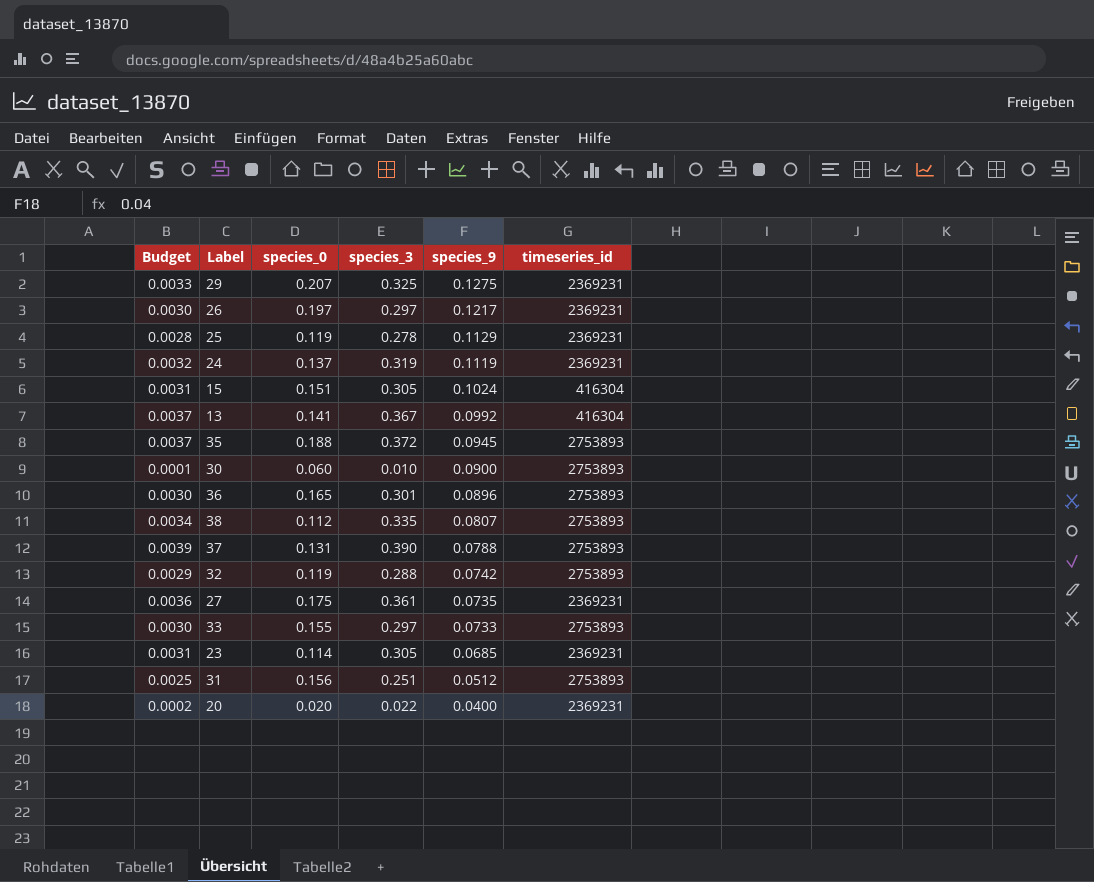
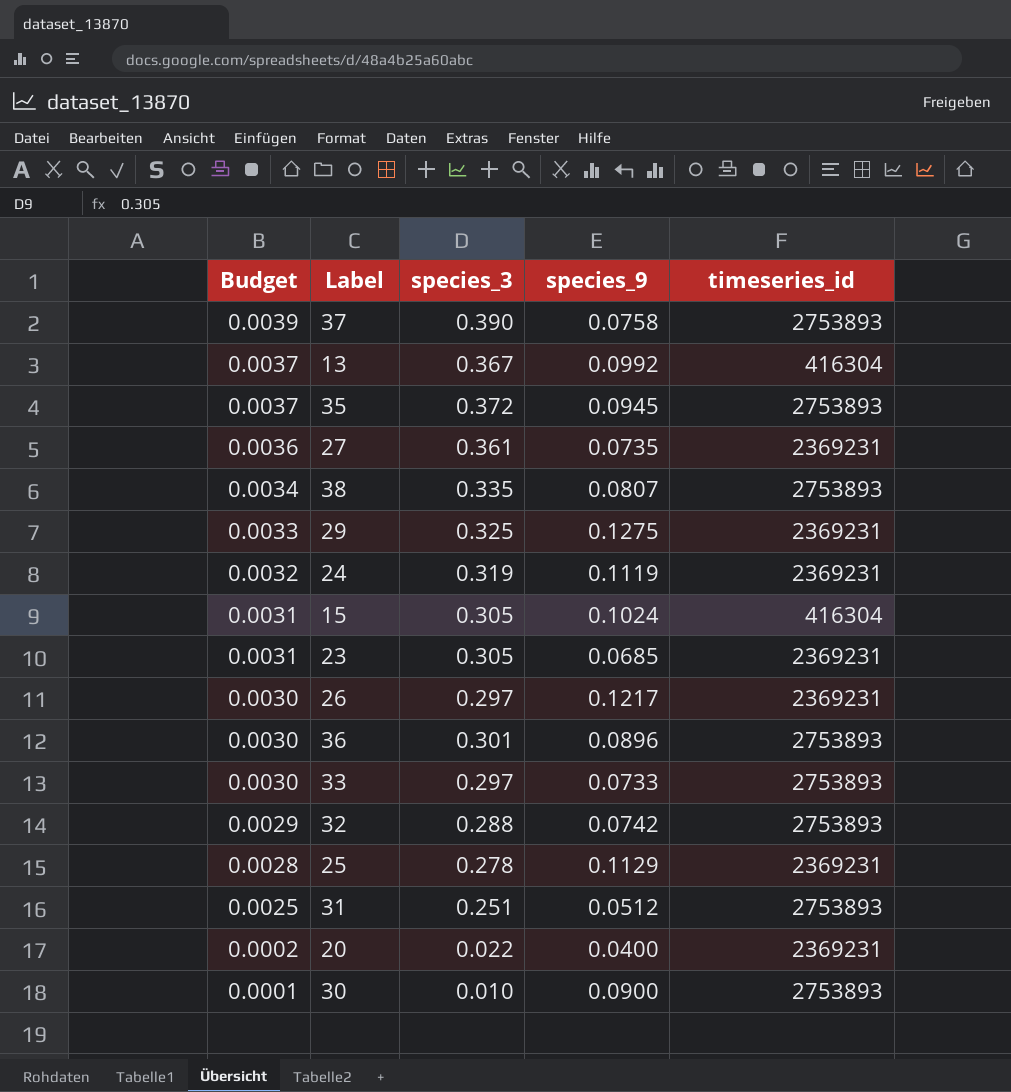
row order: species_9 descending -> Budget descending
column species_0 | position: 3 -> none
37 | species_9: 0.0788 -> 0.0758

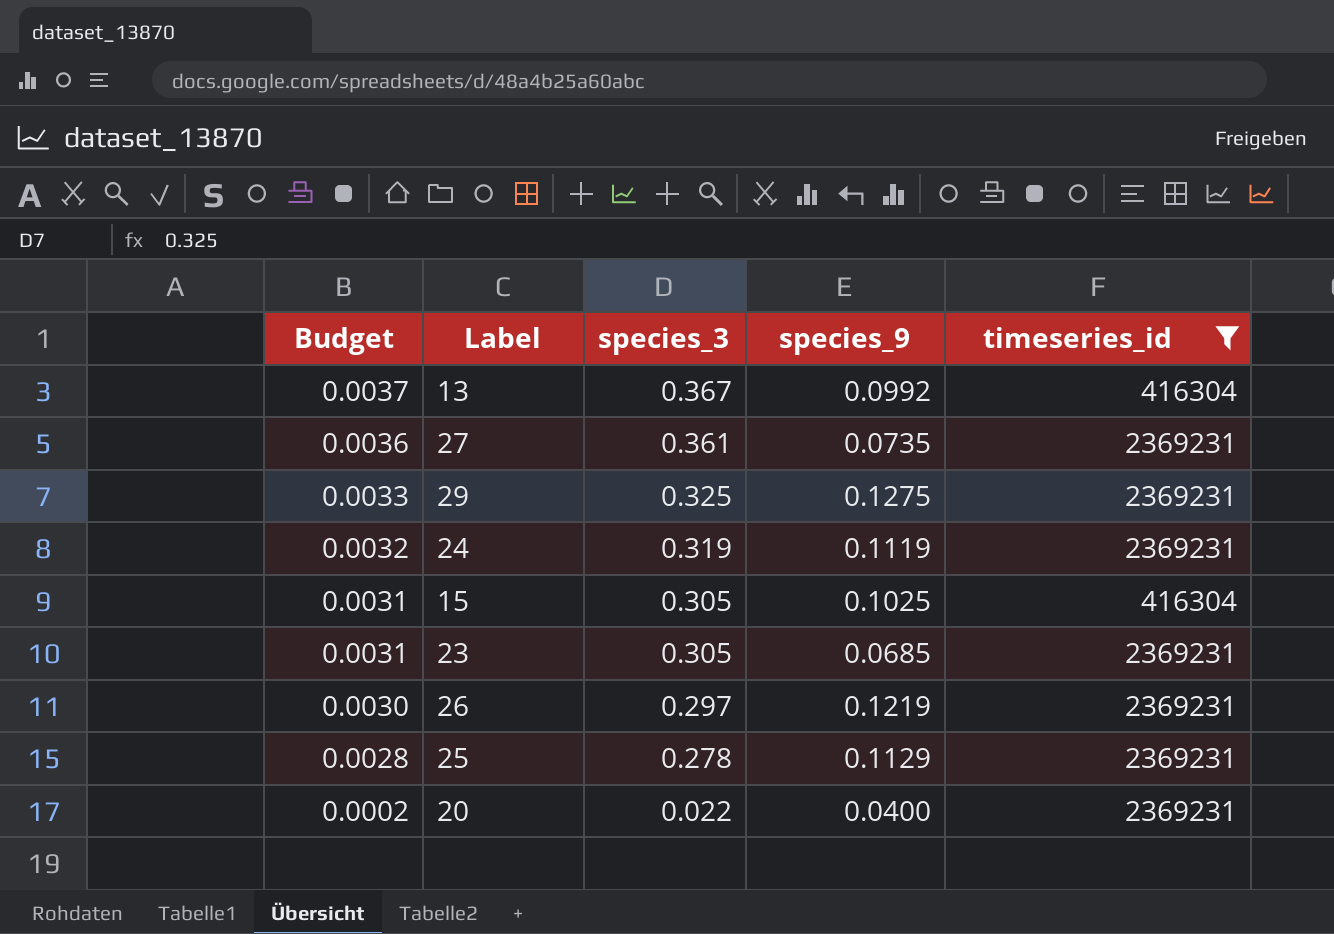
filter: none -> timeseries_id != 2753893
15 | species_9: 0.1024 -> 0.1025
26 | species_9: 0.1217 -> 0.1219

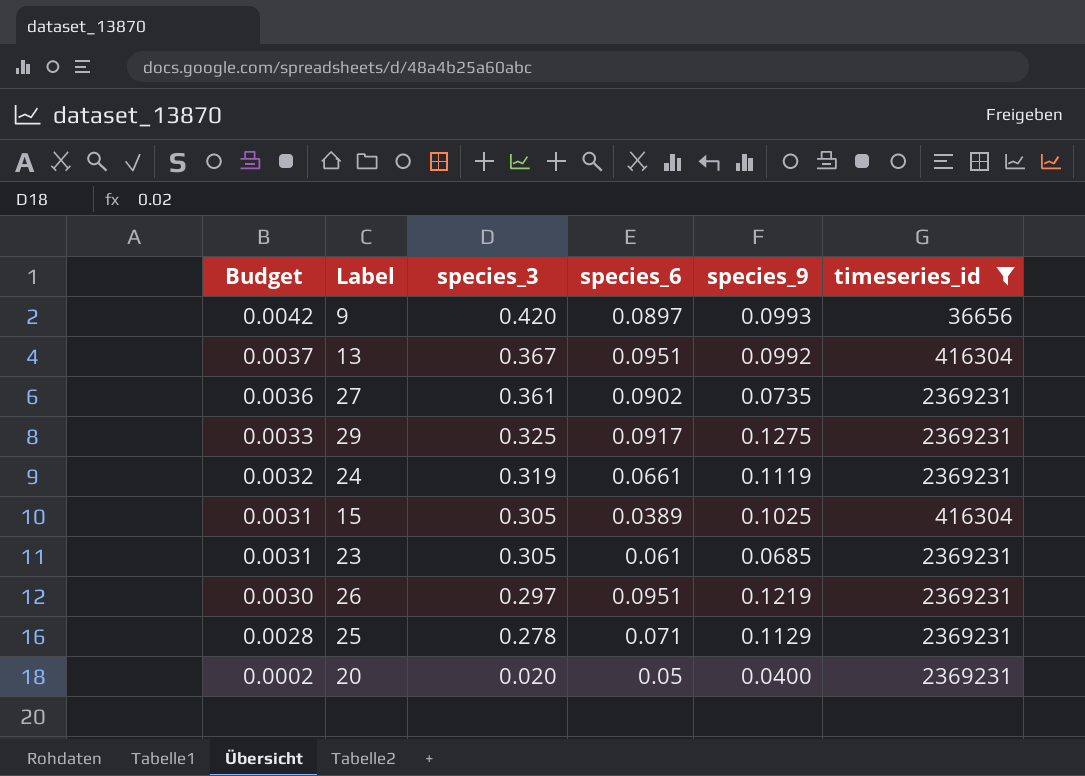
column species_6 | position: none -> 4
row 9: none -> 0.0042 | 0.420 | 0.0897 | 0.0993 | 36656
20 | species_3: 0.022 -> 0.020

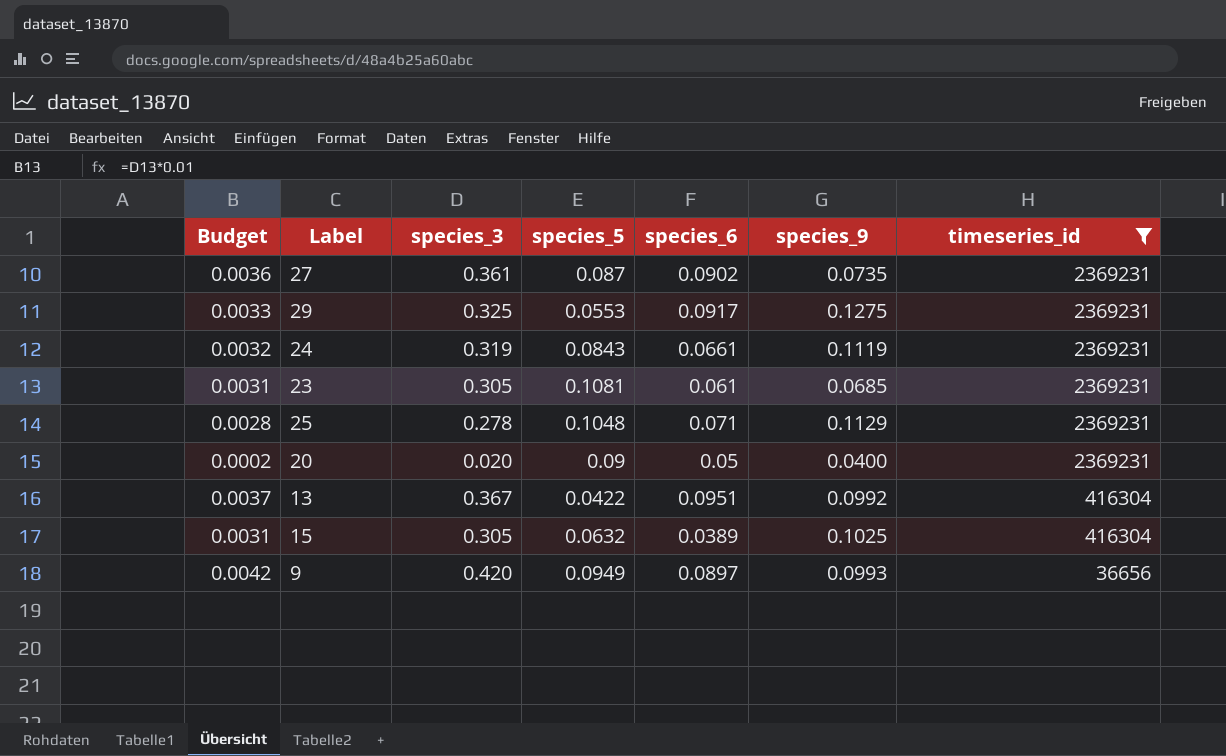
row order: Budget descending -> timeseries_id descending
column species_5 | position: none -> 4
row 26: 0.0030 | 0.297 | 0.0951 | 0.1219 | 2369231 -> none

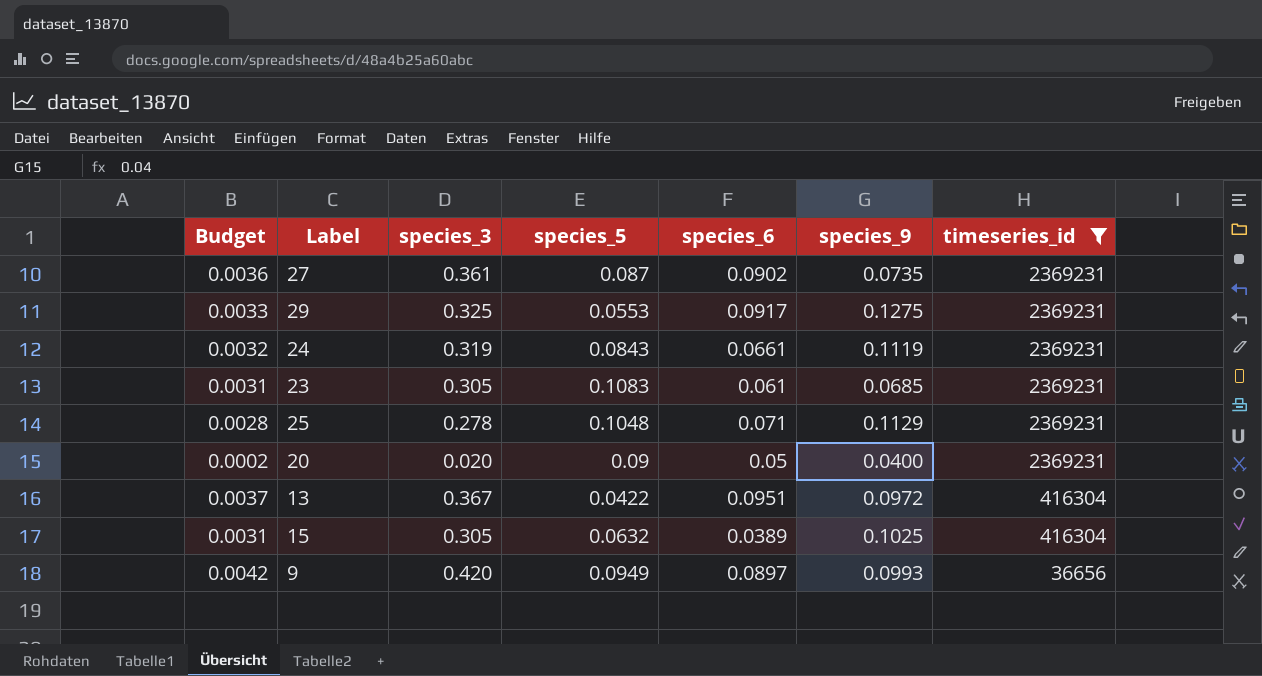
23 | species_5: 0.1081 -> 0.1083
13 | species_9: 0.0992 -> 0.0972

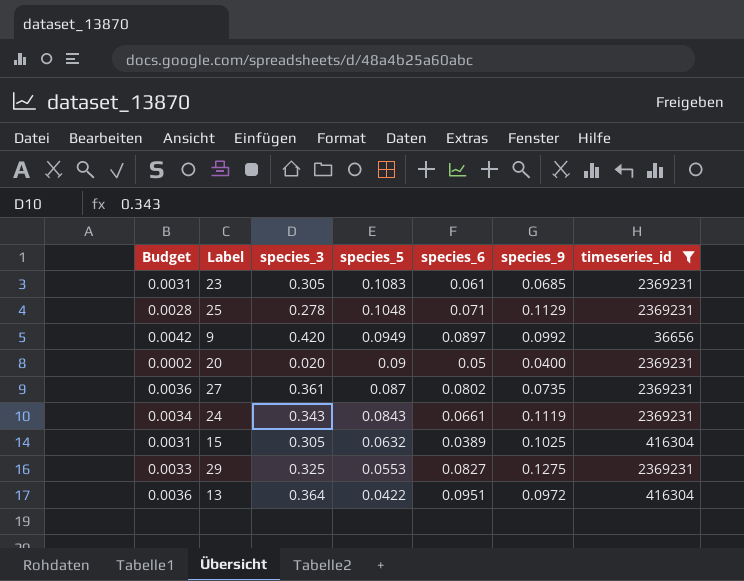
row order: timeseries_id descending -> species_5 descending
9 | species_9: 0.0993 -> 0.0992
27 | species_6: 0.0902 -> 0.0802
24 | Budget: 0.0032 -> 0.0034
24 | species_3: 0.319 -> 0.343
29 | species_6: 0.0917 -> 0.0827
13 | Budget: 0.0037 -> 0.0036
13 | species_3: 0.367 -> 0.364

